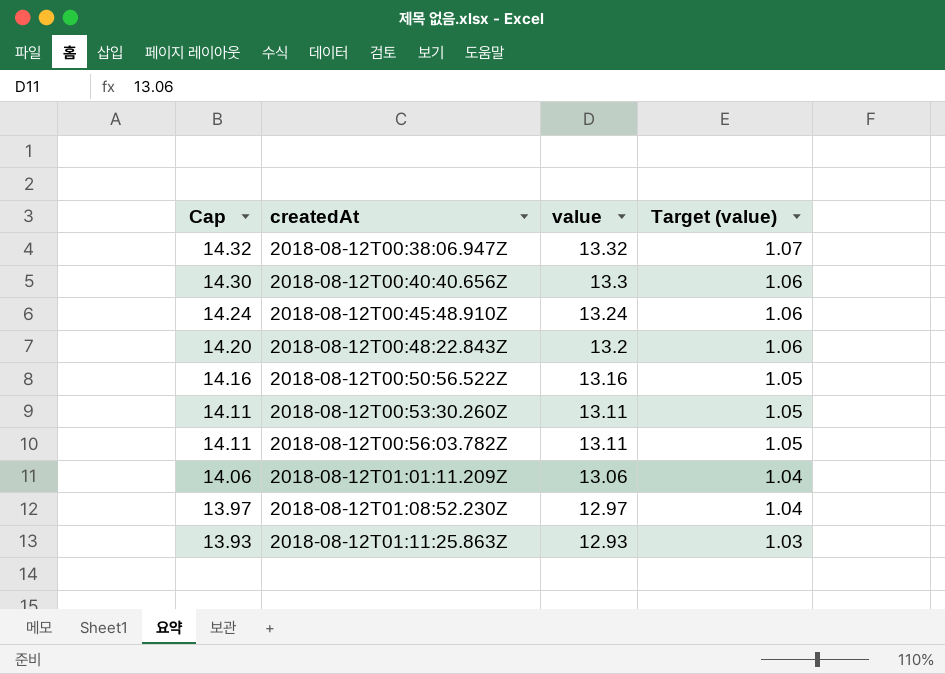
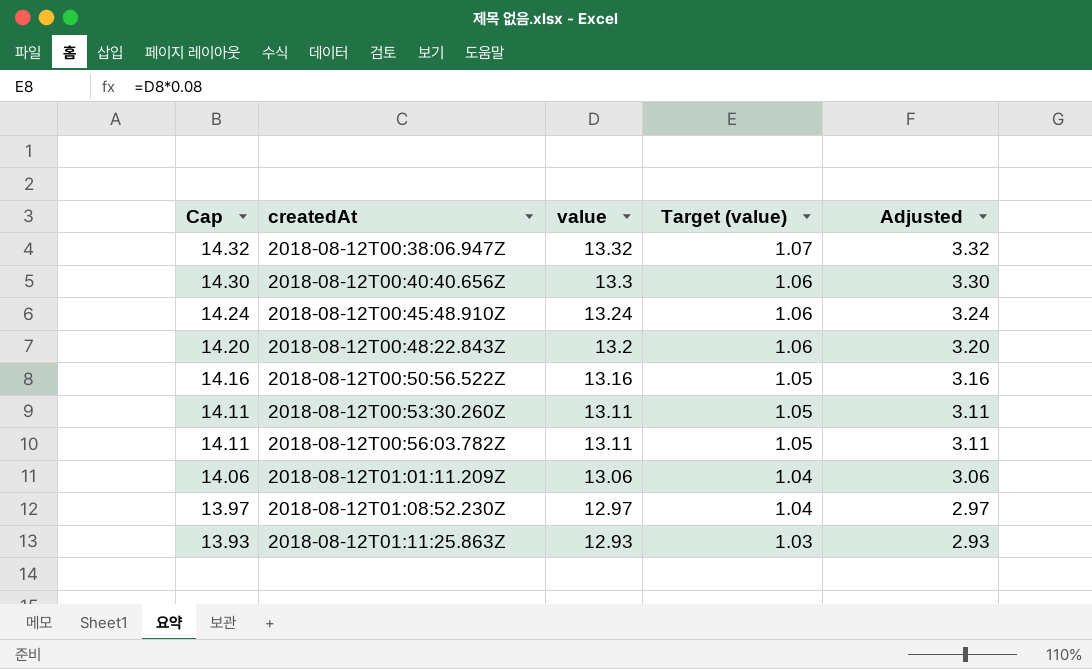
column Adjusted | formula: none -> [value] - 10

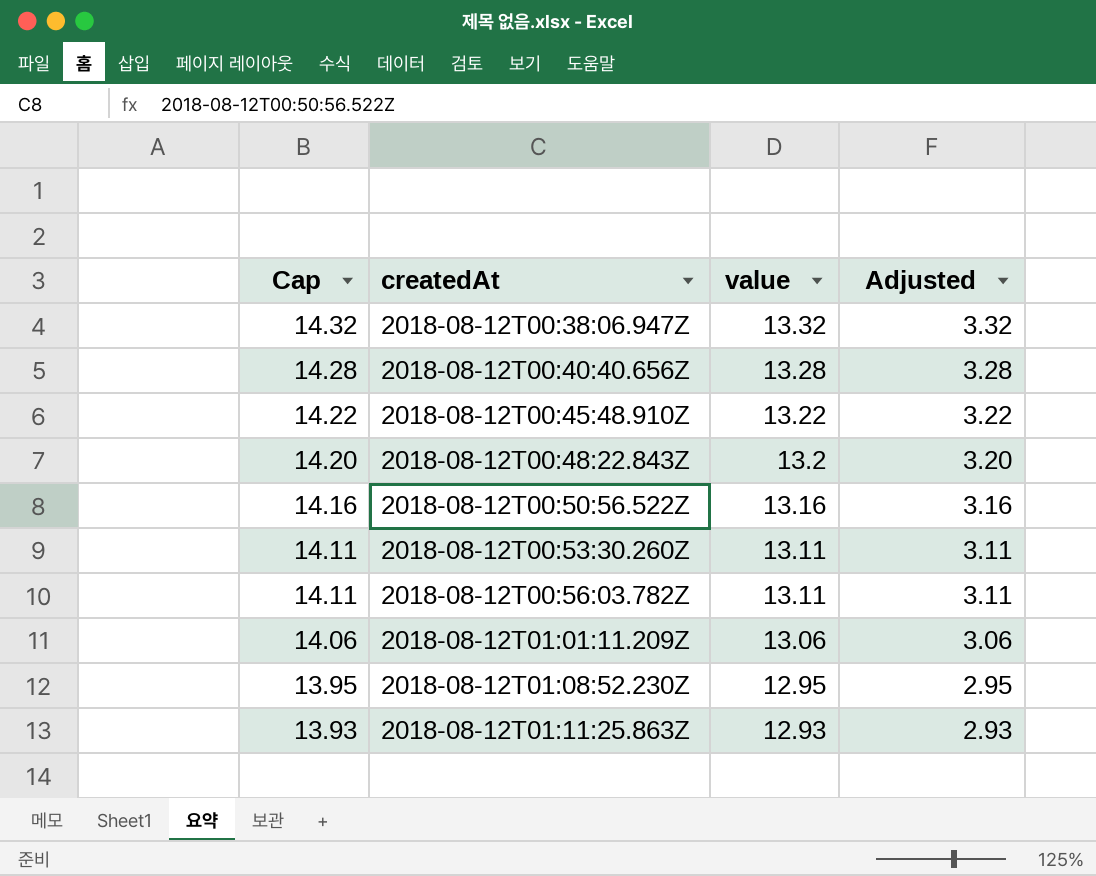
column Target (value) | formula: [value] * 0.08 -> none
2018-08-12T00:40:40.656Z | Cap: 14.30 -> 14.28
2018-08-12T00:40:40.656Z | value: 13.3 -> 13.28
2018-08-12T00:40:40.656Z | Adjusted: 3.30 -> 3.28
2018-08-12T00:45:48.910Z | Cap: 14.24 -> 14.22
2018-08-12T00:45:48.910Z | value: 13.24 -> 13.22
2018-08-12T00:45:48.910Z | Adjusted: 3.24 -> 3.22
2018-08-12T01:08:52.230Z | Cap: 13.97 -> 13.95
2018-08-12T01:08:52.230Z | value: 12.97 -> 12.95
2018-08-12T01:08:52.230Z | Adjusted: 2.97 -> 2.95

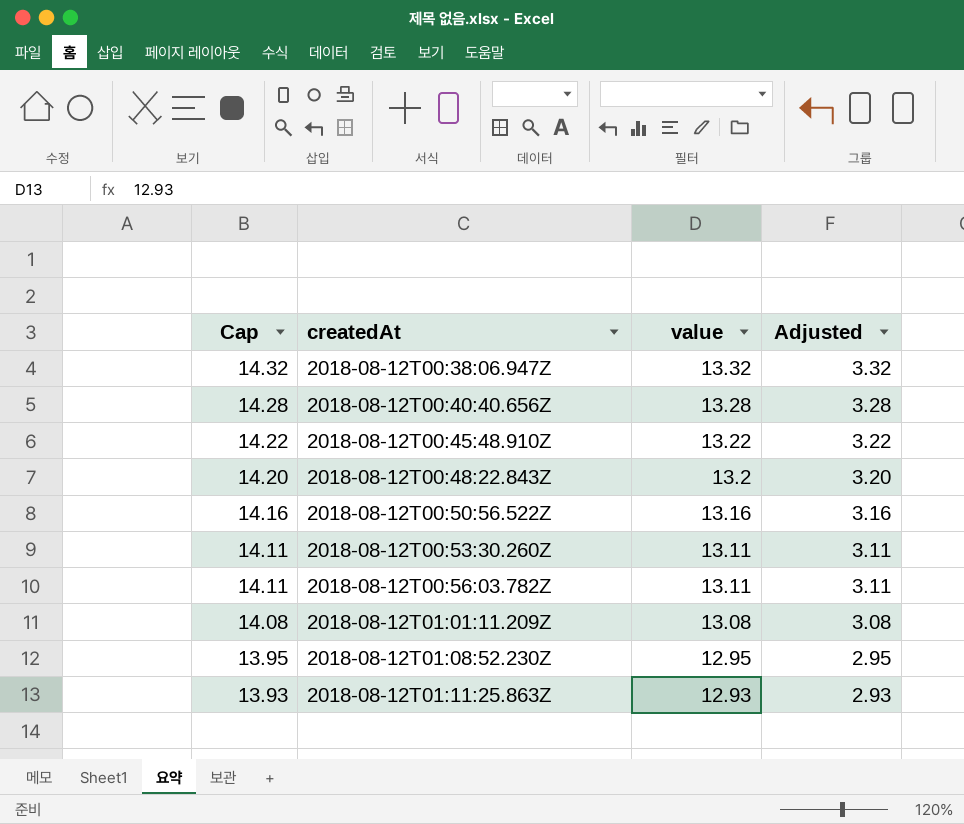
2018-08-12T01:01:11.209Z | Cap: 14.06 -> 14.08
2018-08-12T01:01:11.209Z | value: 13.06 -> 13.08
2018-08-12T01:01:11.209Z | Adjusted: 3.06 -> 3.08

